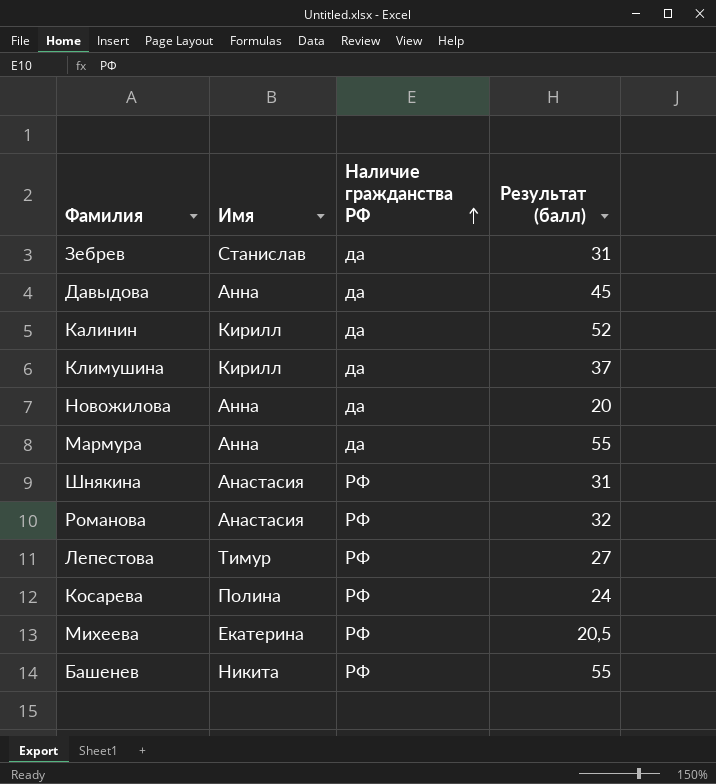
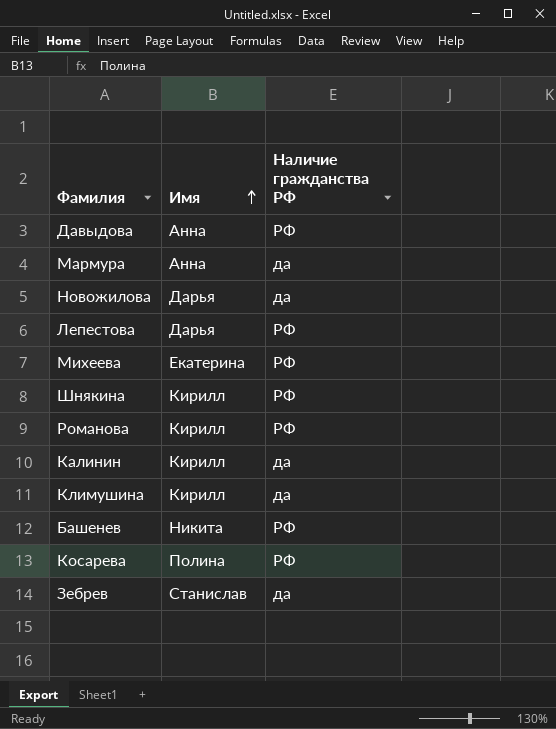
row order: Наличие гражданства РФ ascending -> Имя ascending
column Результат (балл) | position: 4 -> none
Давыдова | Наличие гражданства РФ: да -> РФ
Новожилова | Имя: Анна -> Дарья
Лепестова | Имя: Тимур -> Дарья
Шнякина | Имя: Анастасия -> Кирилл
Романова | Имя: Анастасия -> Кирилл

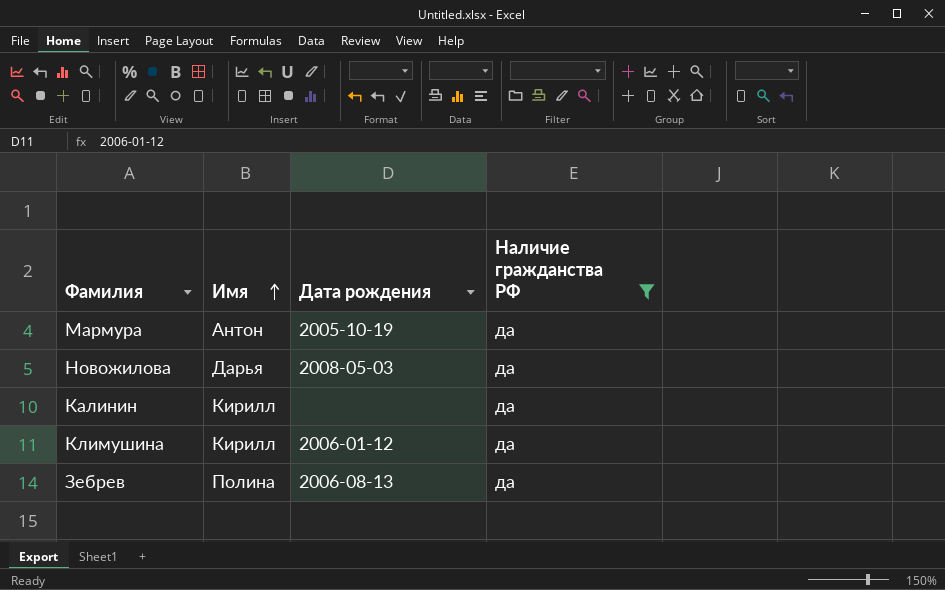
filter: none -> Наличие гражданства РФ = да
column Дата рождения | position: none -> 3
Мармура | Имя: Анна -> Антон
Зебрев | Имя: Станислав -> Полина

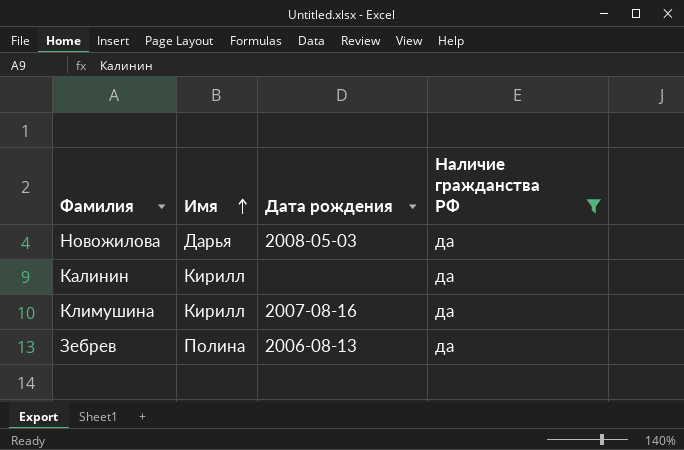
row Мармура: Антон | 2005-10-19 | да -> none
Климушина | Дата рождения: 2006-01-12 -> 2007-08-16

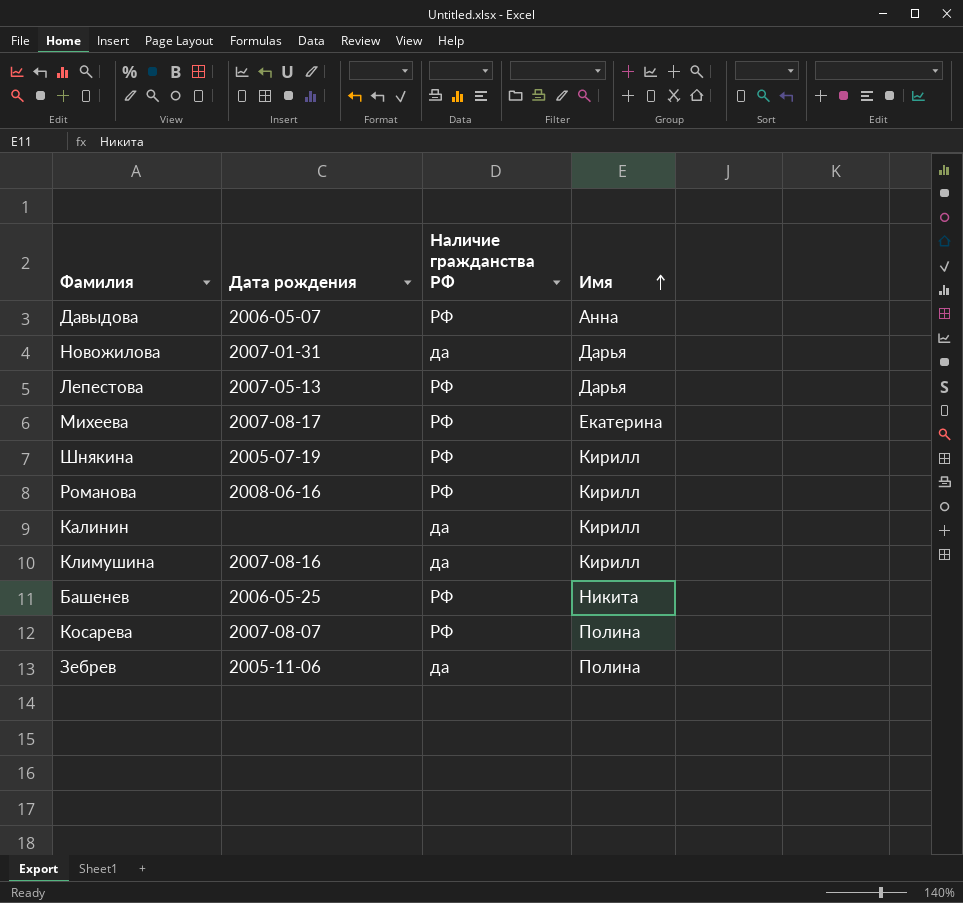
filter: Наличие гражданства РФ = да -> none
column Имя | position: 2 -> 4
Новожилова | Дата рождения: 2008-05-03 -> 2007-01-31
Зебрев | Дата рождения: 2006-08-13 -> 2005-11-06

